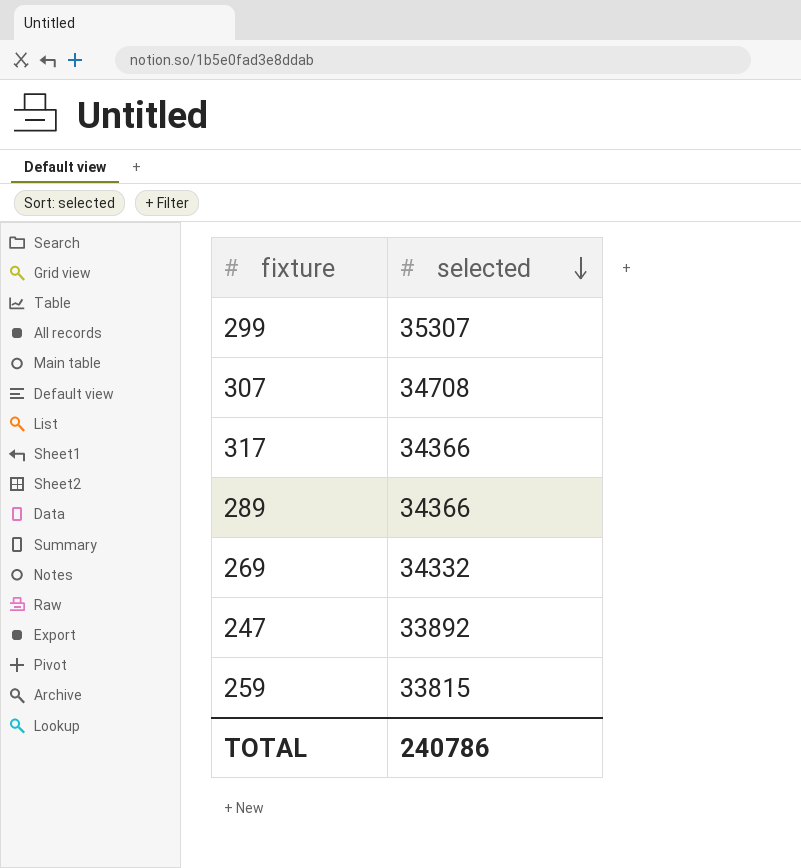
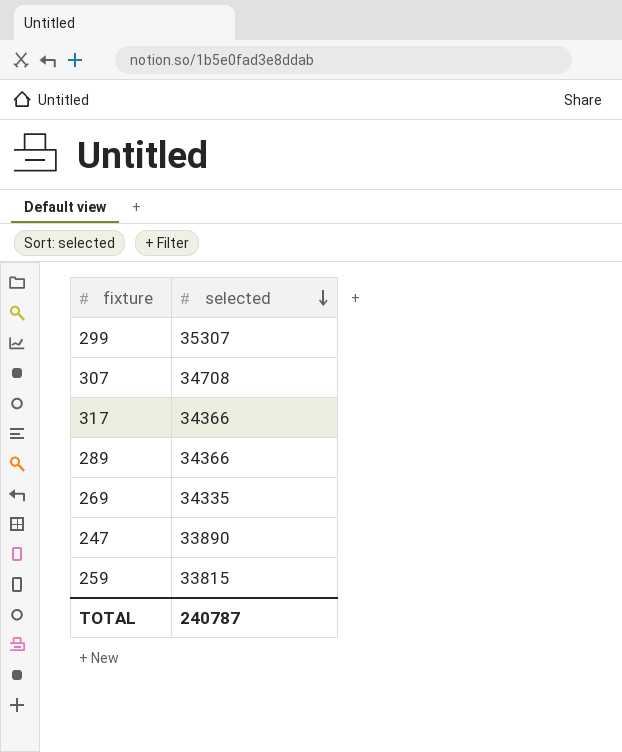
269 | selected: 34332 -> 34335
247 | selected: 33892 -> 33890
TOTAL | selected: 240786 -> 240787

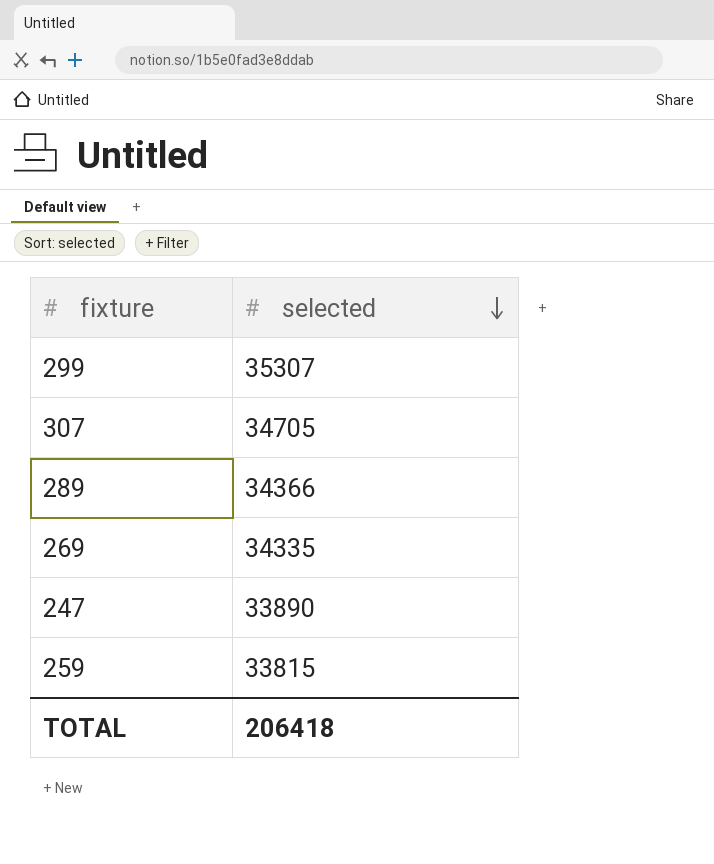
row 317: 34366 -> none
307 | selected: 34708 -> 34705
TOTAL | selected: 240787 -> 206418

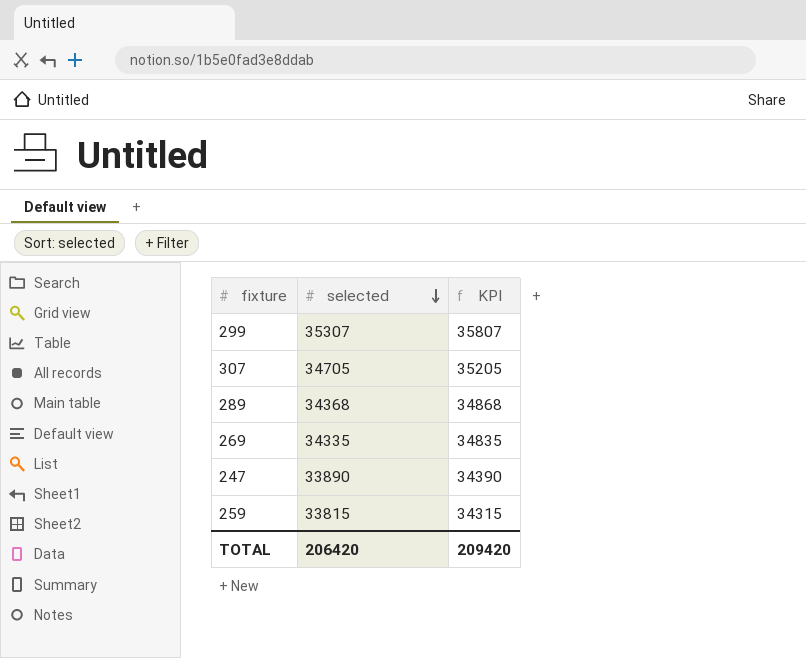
column KPI | formula: none -> [selected] + 500
289 | selected: 34366 -> 34368
TOTAL | selected: 206418 -> 206420

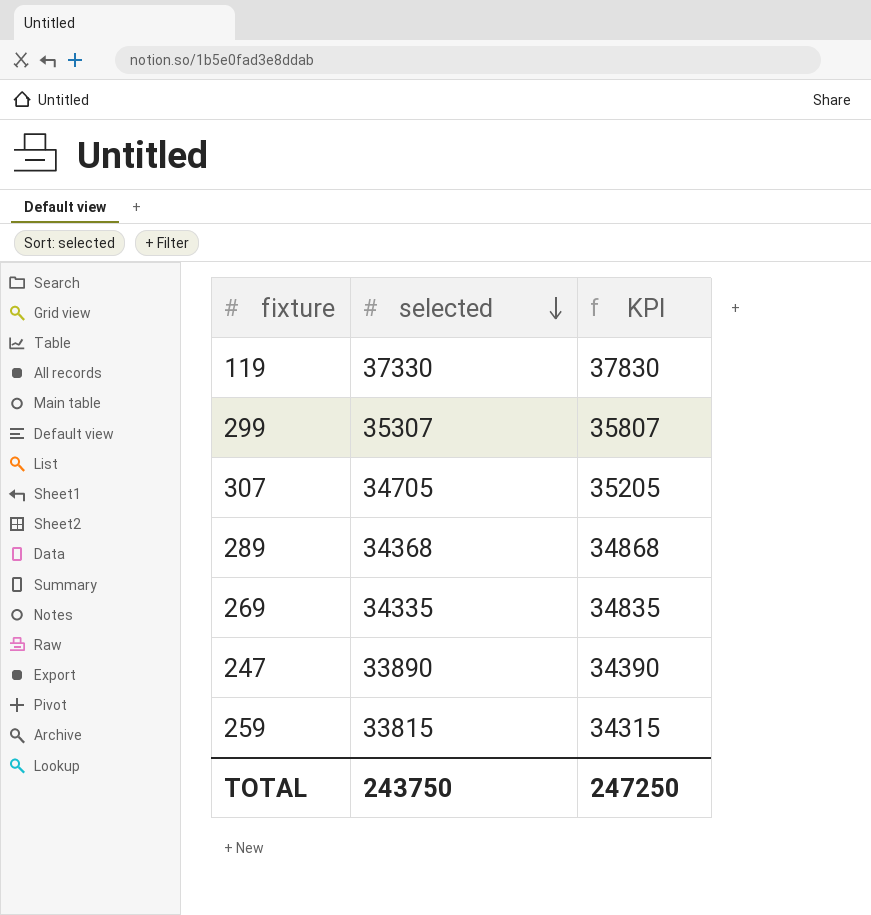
row 119: none -> 37330 | 37830
TOTAL | selected: 206420 -> 243750
TOTAL | KPI: 209420 -> 247250

